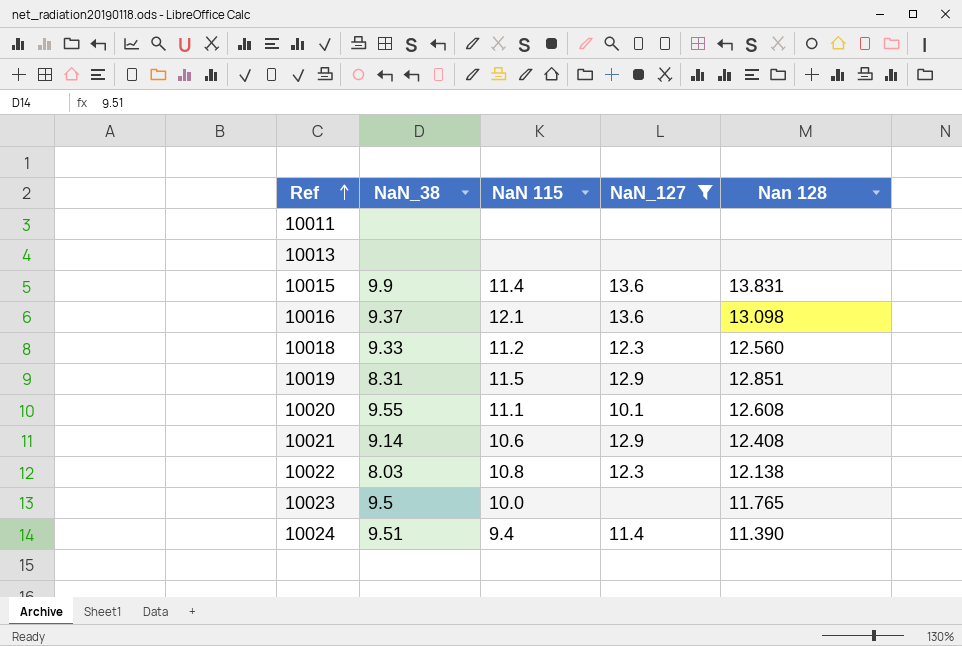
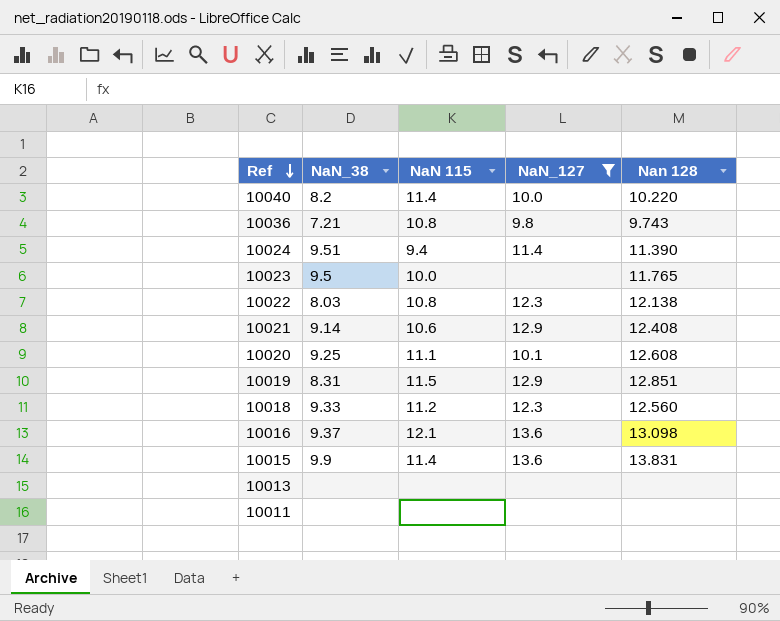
row order: Ref ascending -> Ref descending
row 10040: none -> 8.2 | 11.4 | 10.0 | 10.220
row 10036: none -> 7.21 | 10.8 | 9.8 | 9.743
10020 | NaN_38: 9.55 -> 9.25

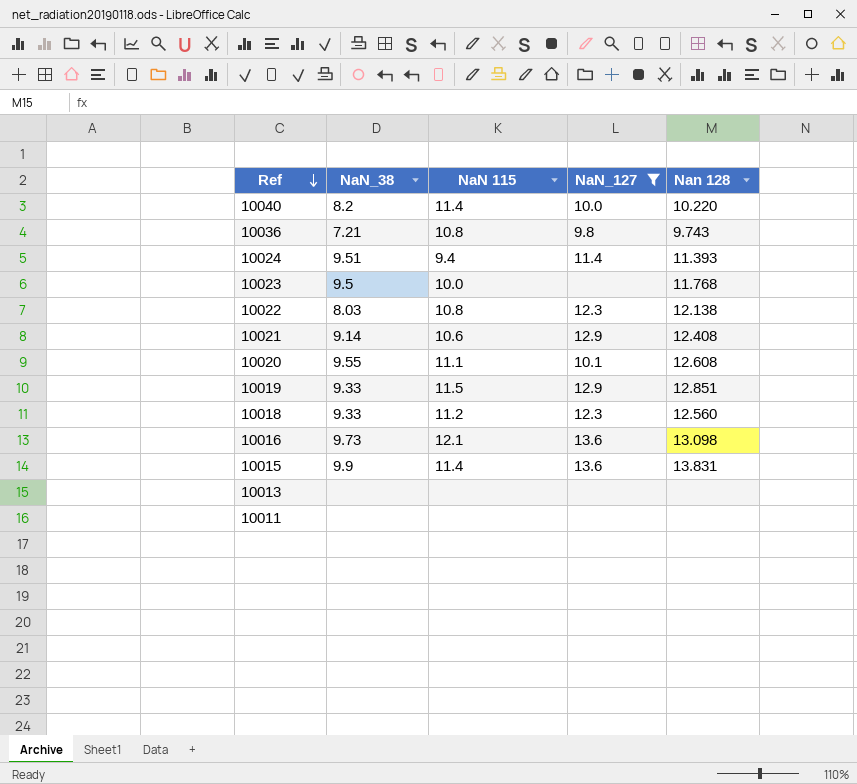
10024 | Nan 128: 11.390 -> 11.393
10023 | Nan 128: 11.765 -> 11.768
10020 | NaN_38: 9.25 -> 9.55
10019 | NaN_38: 8.31 -> 9.33
10016 | NaN_38: 9.37 -> 9.73

